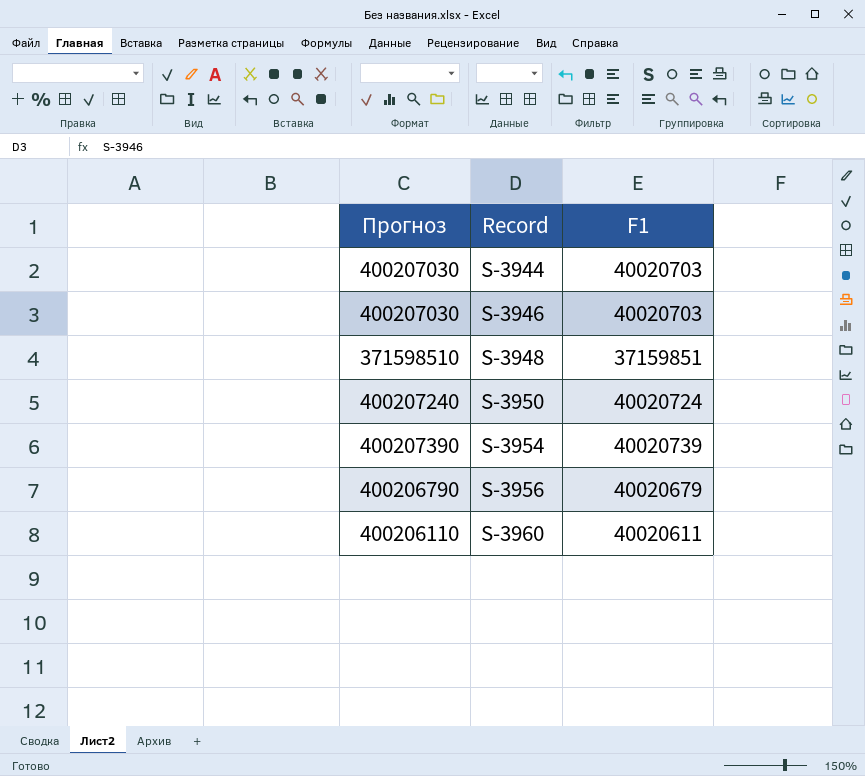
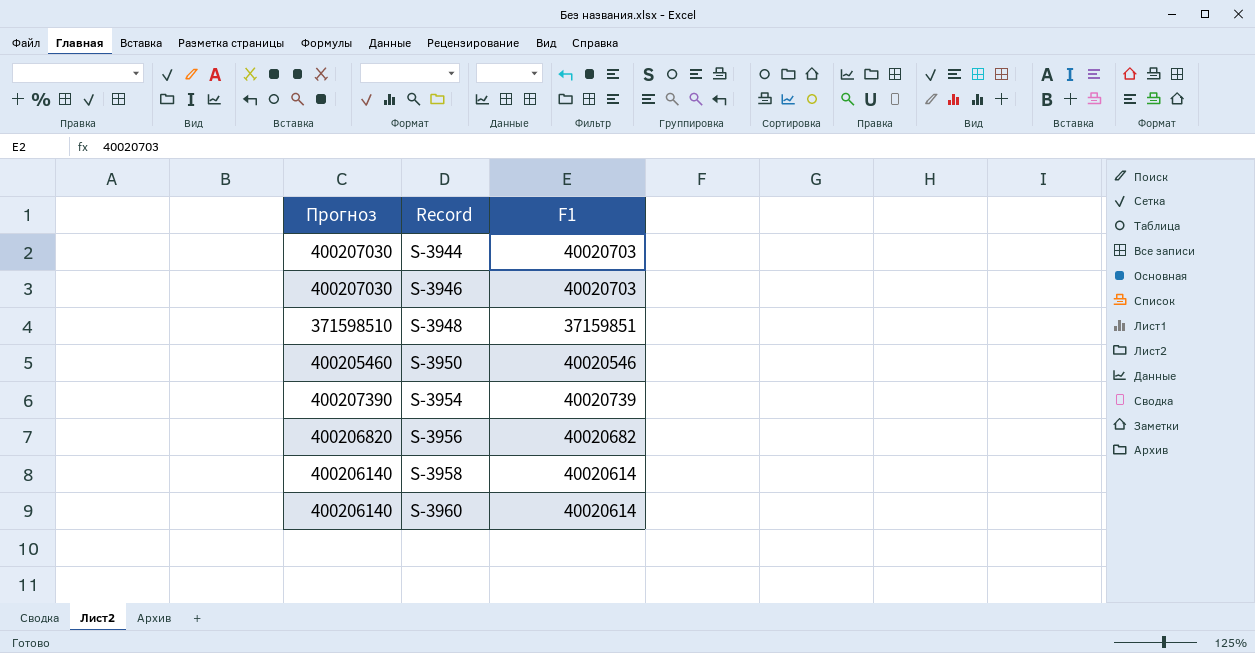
S-3950 | Прогноз: 400207240 -> 400205460
S-3950 | F1: 40020724 -> 40020546
S-3956 | Прогноз: 400206790 -> 400206820
S-3956 | F1: 40020679 -> 40020682
row S-3958: none -> 400206140 | 40020614
S-3960 | Прогноз: 400206110 -> 400206140
S-3960 | F1: 40020611 -> 40020614

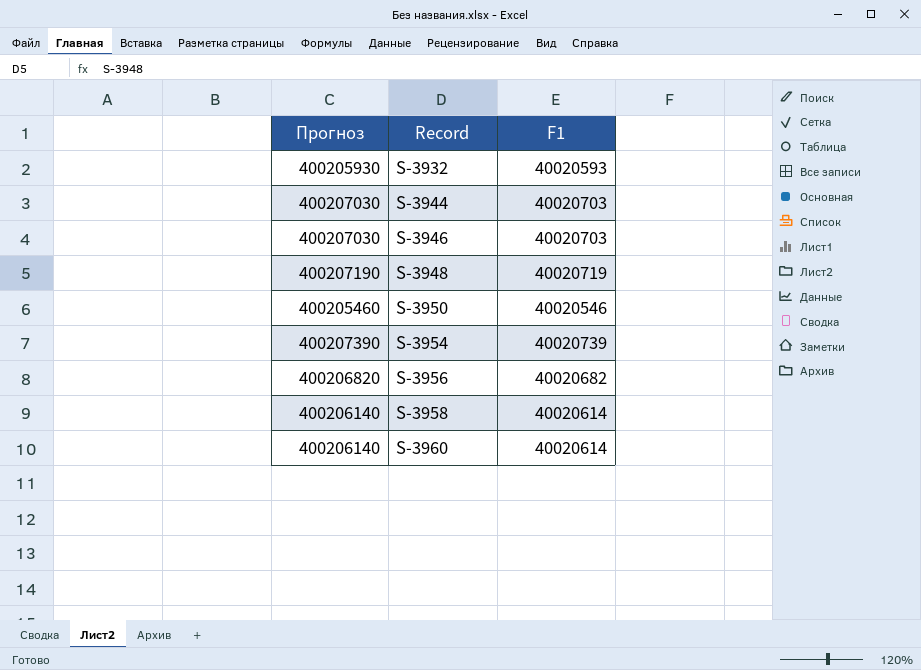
row S-3932: none -> 400205930 | 40020593
S-3948 | Прогноз: 371598510 -> 400207190
S-3948 | F1: 37159851 -> 40020719

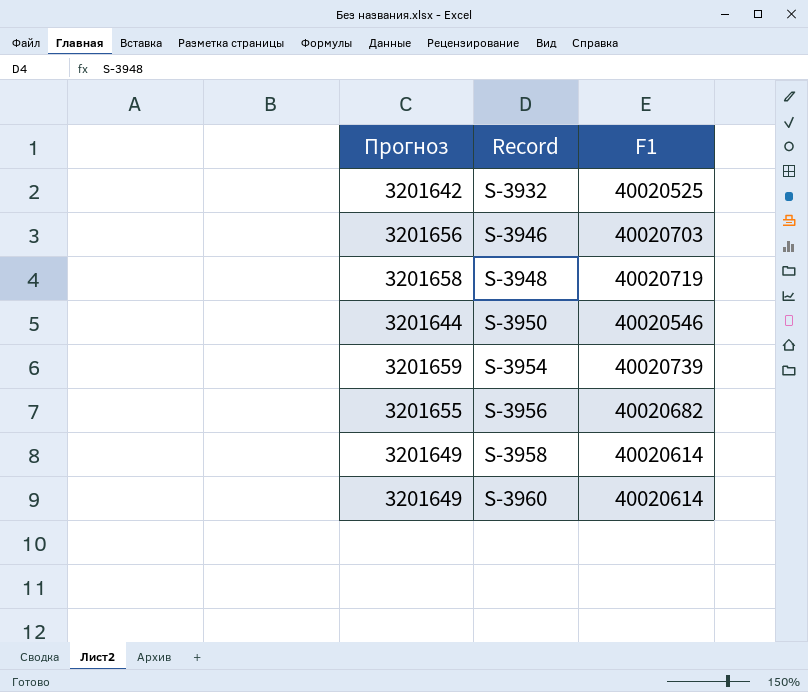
column Прогноз | formula: [F1] * 10 -> [F1] * 0,08
row S-3944: 400207030 | 40020703 -> none
S-3932 | F1: 40020593 -> 40020525

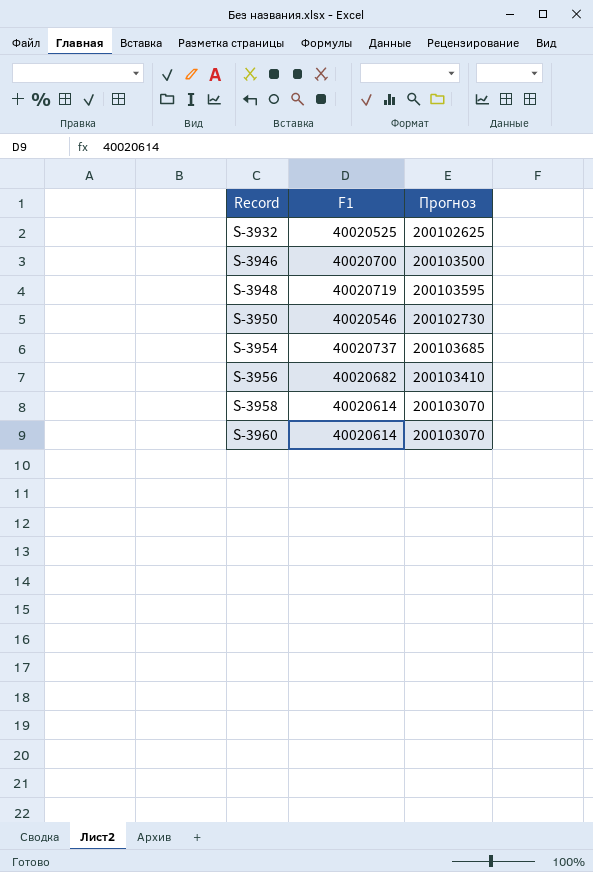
column Прогноз | formula: [F1] * 0,08 -> [F1] * 5
column Прогноз | position: 1 -> 3
S-3946 | F1: 40020703 -> 40020700
S-3954 | F1: 40020739 -> 40020737

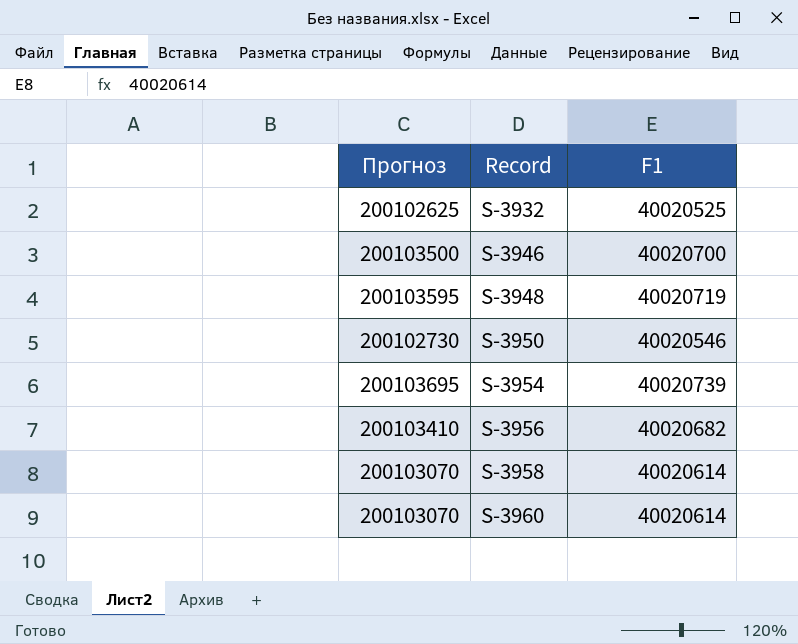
column Прогноз | position: 3 -> 1
S-3954 | Прогноз: 200103685 -> 200103695
S-3954 | F1: 40020737 -> 40020739

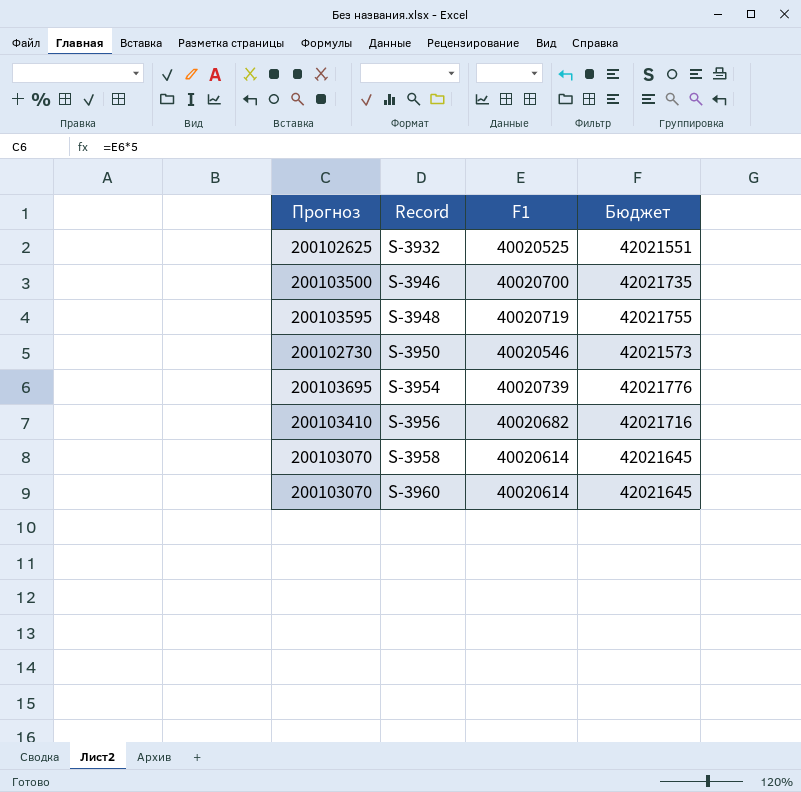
column Бюджет | formula: none -> [F1] * 1,05

